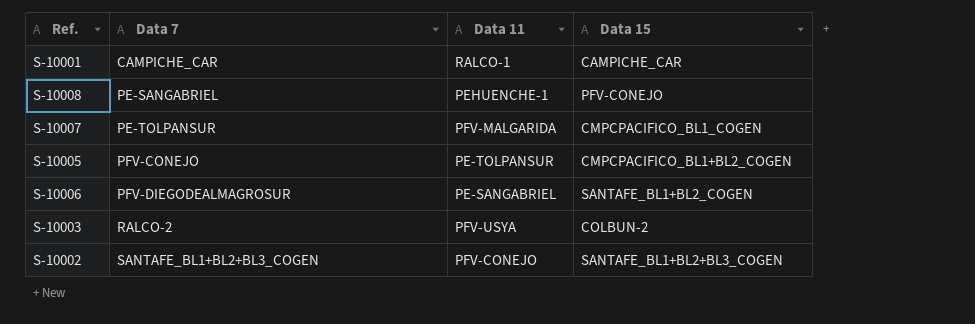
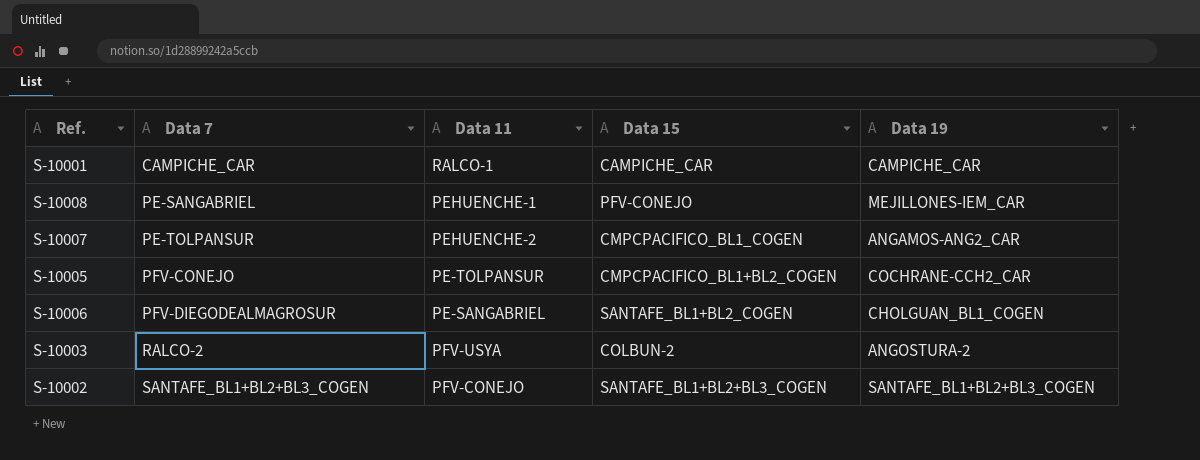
column Data 19 | position: none -> 5
S-10007 | Data 11: PFV-MALGARIDA -> PEHUENCHE-2

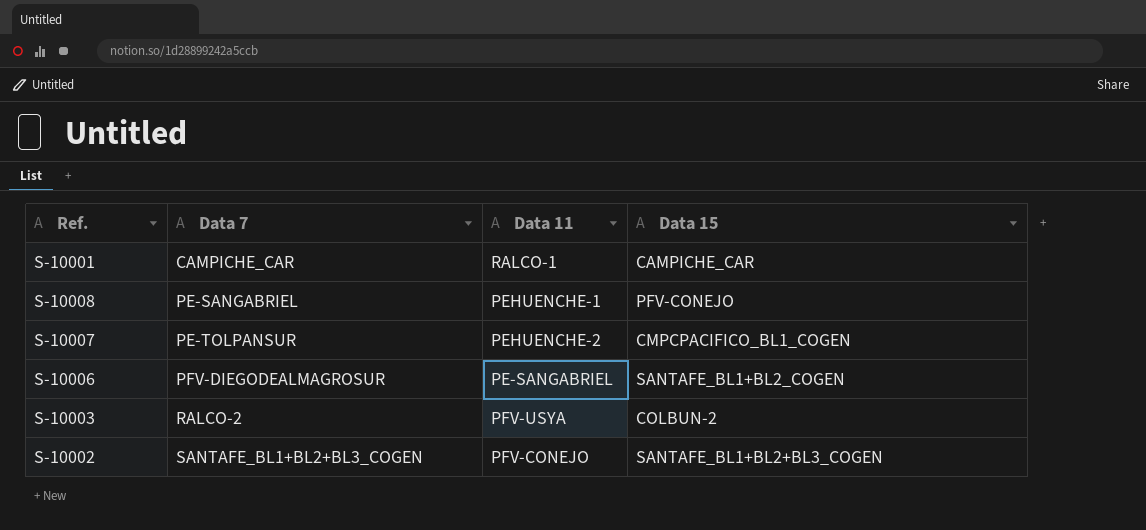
column Data 19 | position: 5 -> none
row S-10005: PFV-CONEJO | PE-TOLPANSUR | CMPCPACIFICO_BL1+BL2_COGEN | COCHRANE-CCH2_CAR -> none

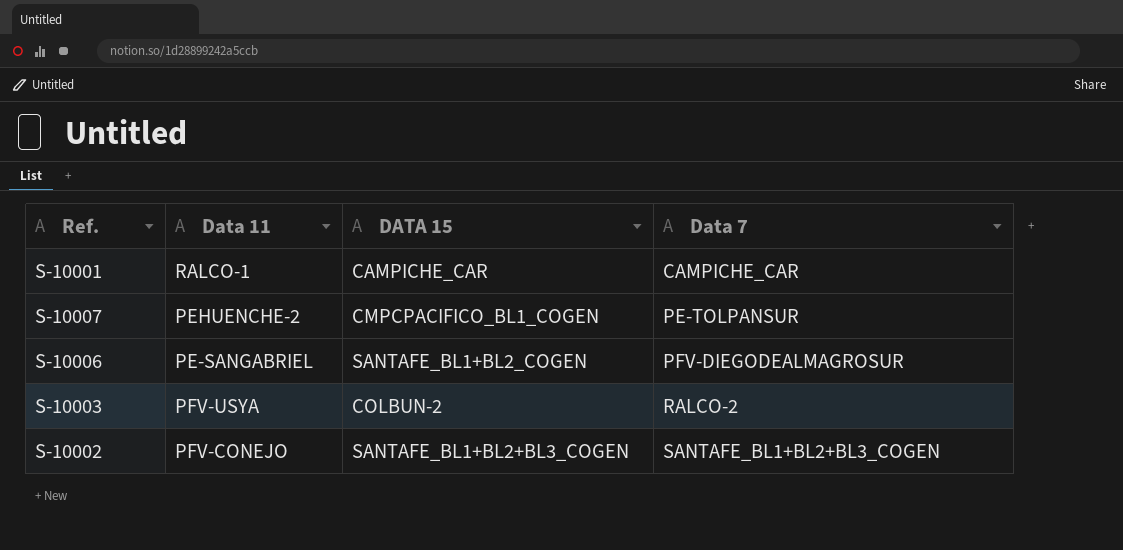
column name: Data 15 -> DATA 15
column Data 7 | position: 2 -> 4
row S-10008: PE-SANGABRIEL | PEHUENCHE-1 | PFV-CONEJO -> none

